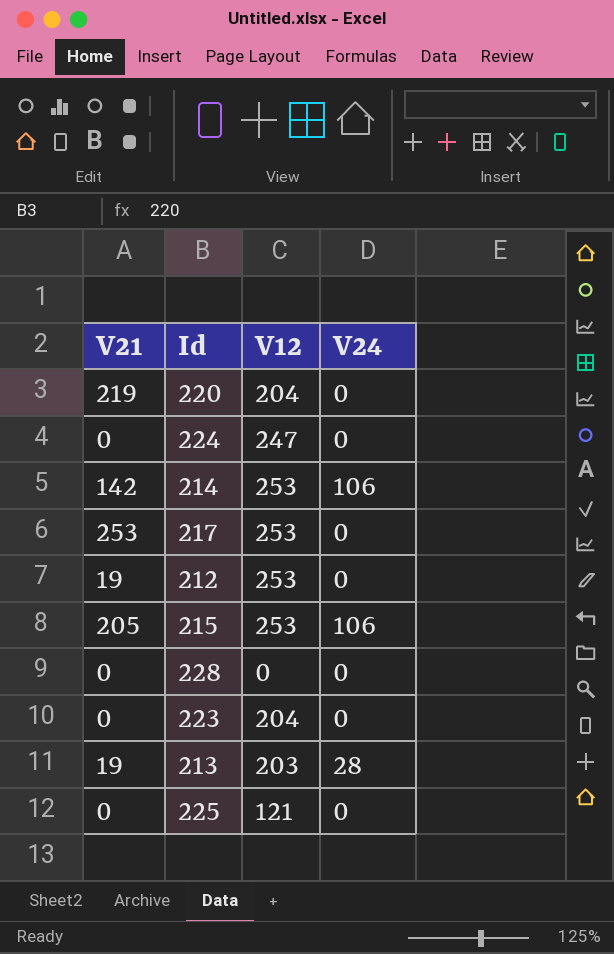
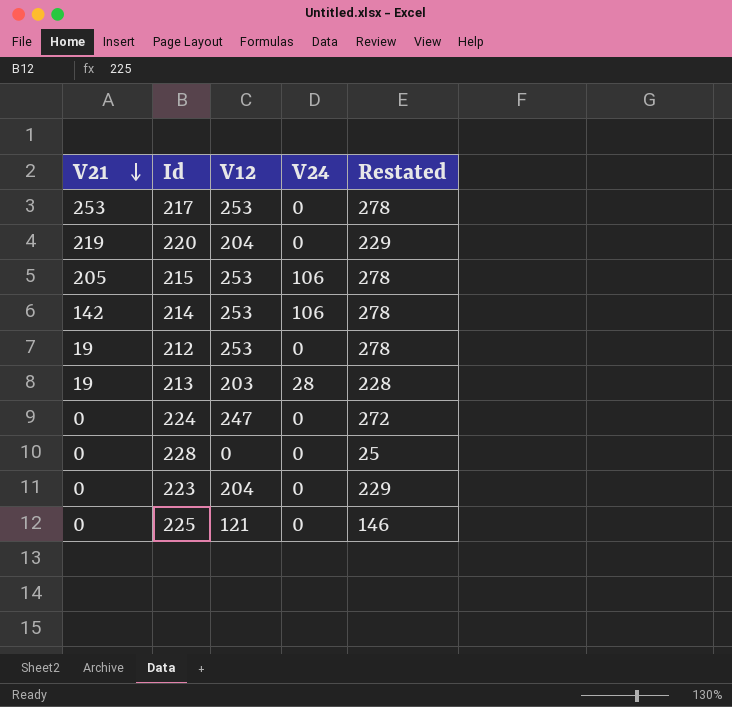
row order: none -> V21 descending
column Restated | formula: none -> [V12] + 25

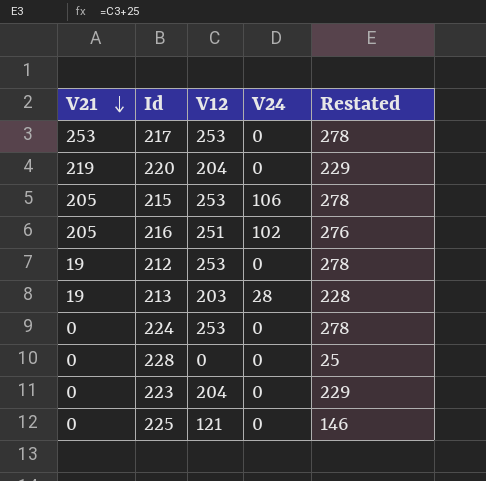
row 214: 142 | 253 | 106 | 278 -> none
row 216: none -> 205 | 251 | 102 | 276
224 | V12: 247 -> 253
224 | Restated: 272 -> 278

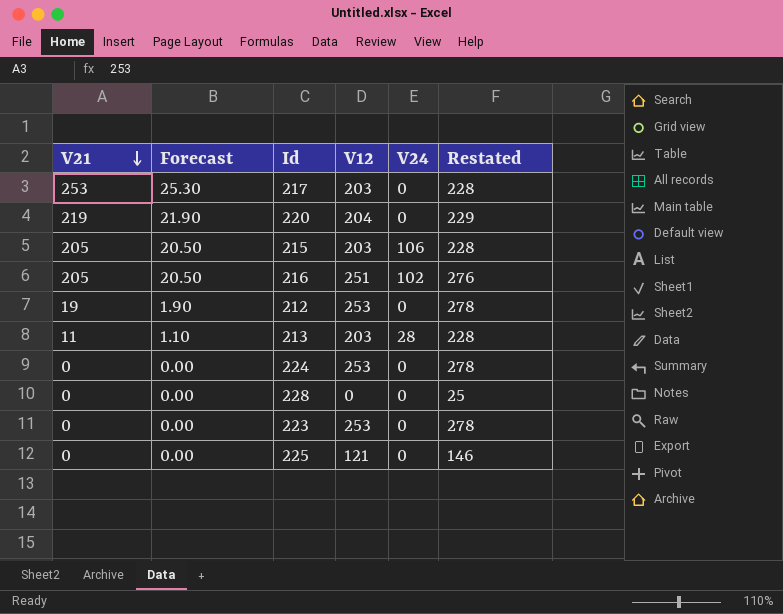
column Forecast | formula: none -> [V21] * 0.1
217 | V12: 253 -> 203
217 | Restated: 278 -> 228
215 | V12: 253 -> 203
215 | Restated: 278 -> 228
213 | V21: 19 -> 11
223 | V12: 204 -> 253
223 | Restated: 229 -> 278

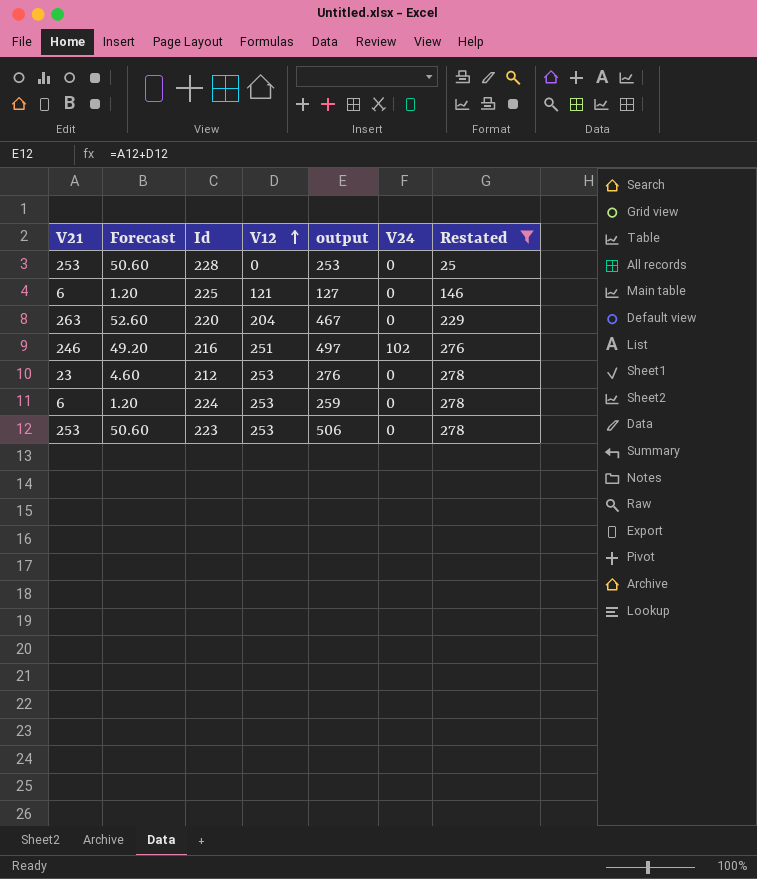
filter: none -> Restated != 228
row order: V21 descending -> V12 ascending
column Forecast | formula: [V21] * 0.1 -> [V21] * 0.2
column output | formula: none -> [V21] + [V12]
228 | V21: 0 -> 253
225 | V21: 0 -> 6
220 | V21: 219 -> 263
216 | V21: 205 -> 246
212 | V21: 19 -> 23
224 | V21: 0 -> 6
223 | V21: 0 -> 253

